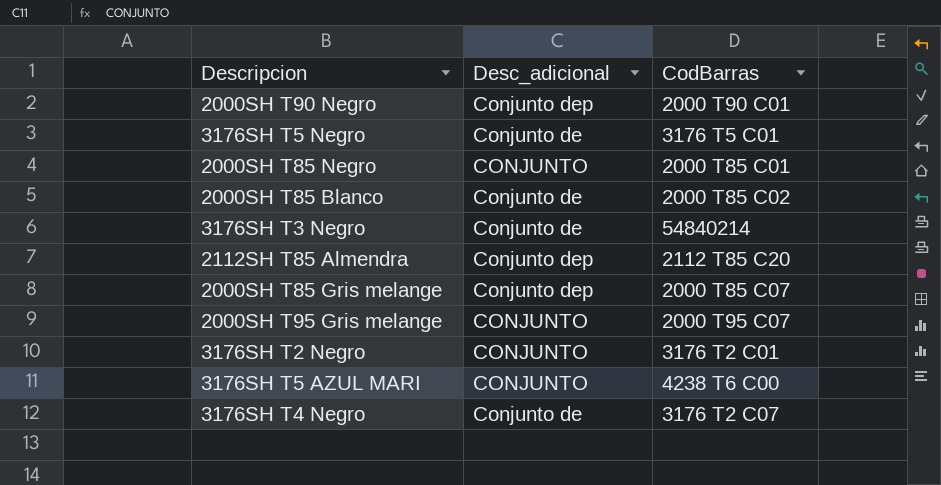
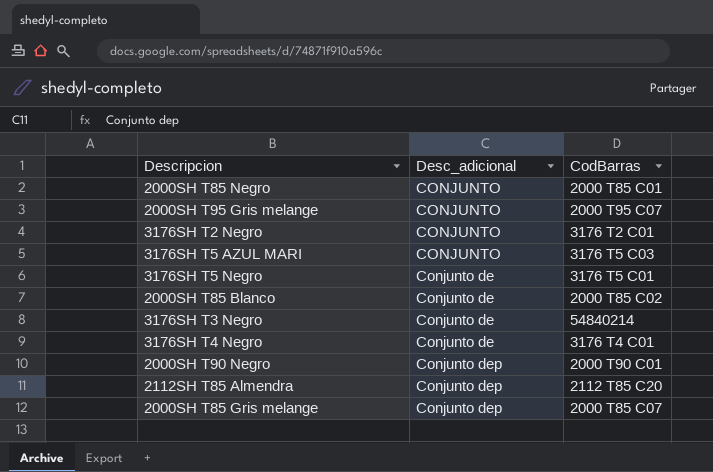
row order: none -> Desc_adicional ascending
3176SH T5 AZUL MARI | CodBarras: 4238 T6 C00 -> 3176 T5 C03
3176SH T4 Negro | CodBarras: 3176 T2 C07 -> 3176 T4 C01

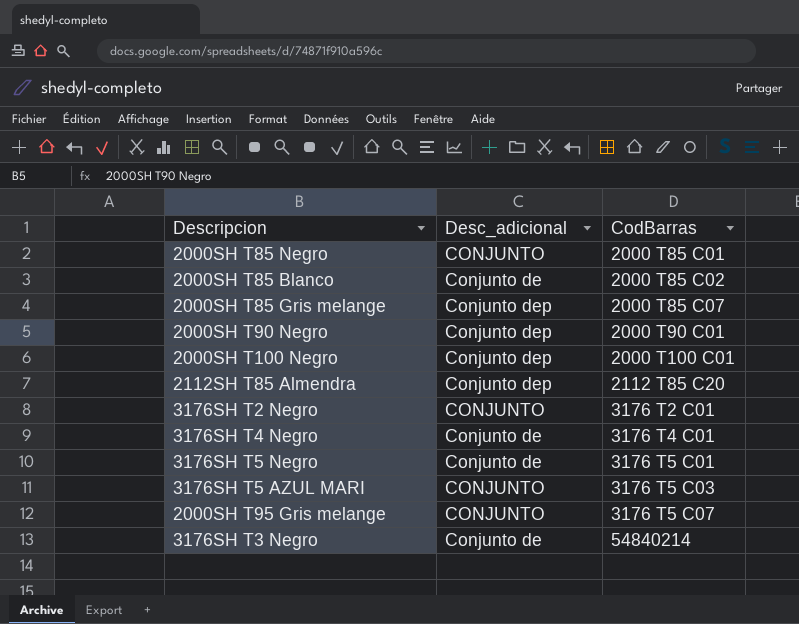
row order: Desc_adicional ascending -> CodBarras ascending
row 2000SH T100 Negro: none -> Conjunto dep | 2000 T100 C01
2000SH T95 Gris melange | CodBarras: 2000 T95 C07 -> 3176 T5 C07

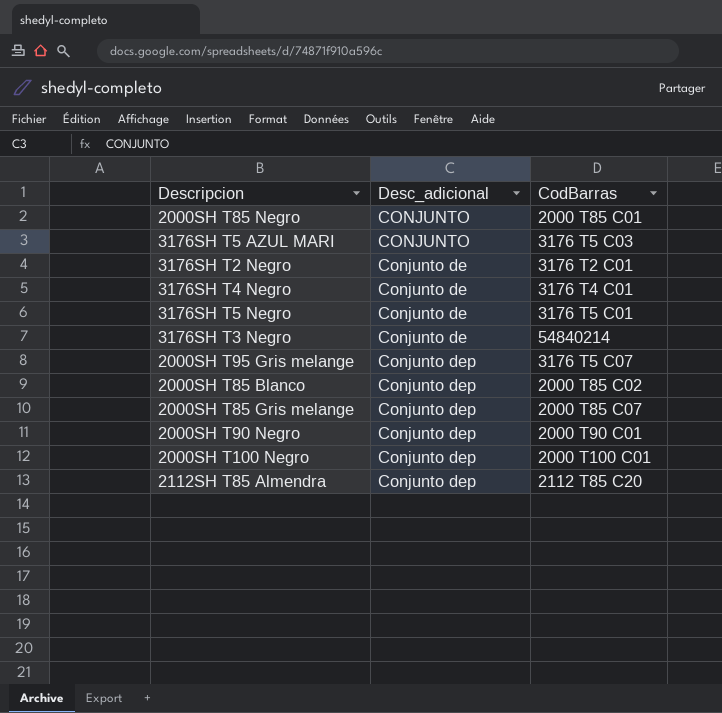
row order: CodBarras ascending -> Desc_adicional ascending
3176SH T2 Negro | Desc_adicional: CONJUNTO -> Conjunto de
2000SH T95 Gris melange | Desc_adicional: CONJUNTO -> Conjunto dep
2000SH T85 Blanco | Desc_adicional: Conjunto de -> Conjunto dep

